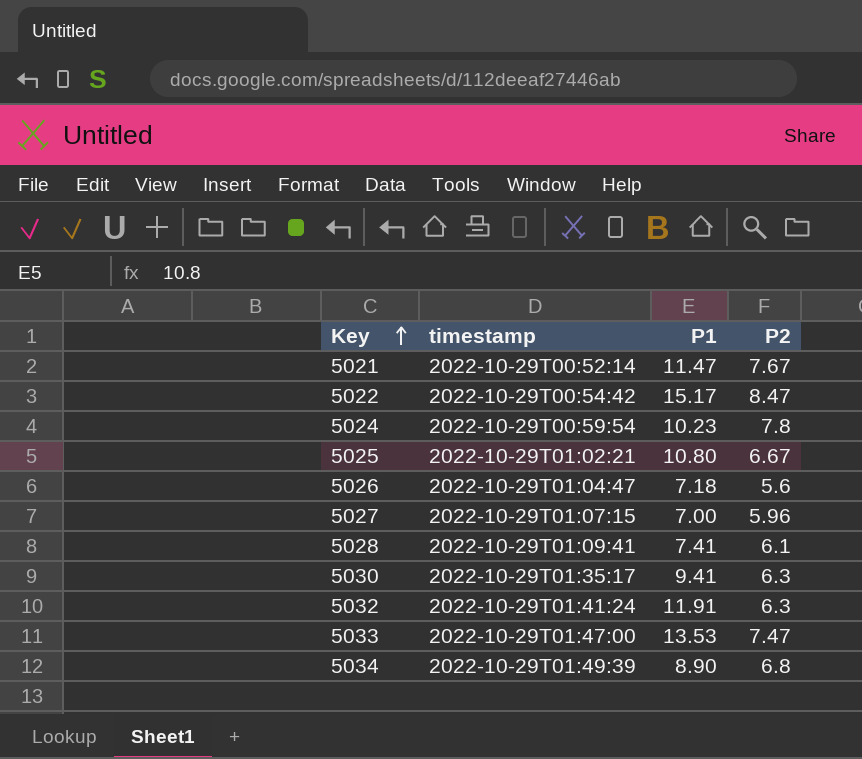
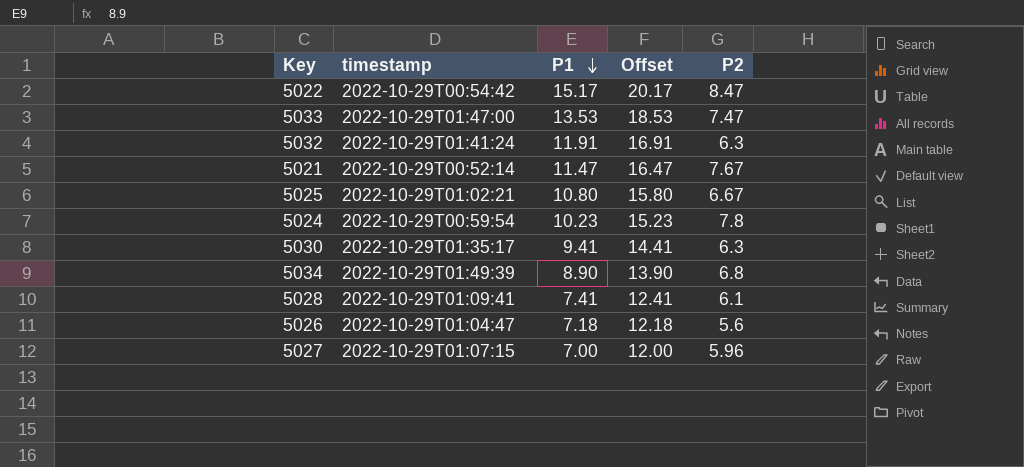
row order: Key ascending -> P1 descending
column Offset | formula: none -> [P1] + 5

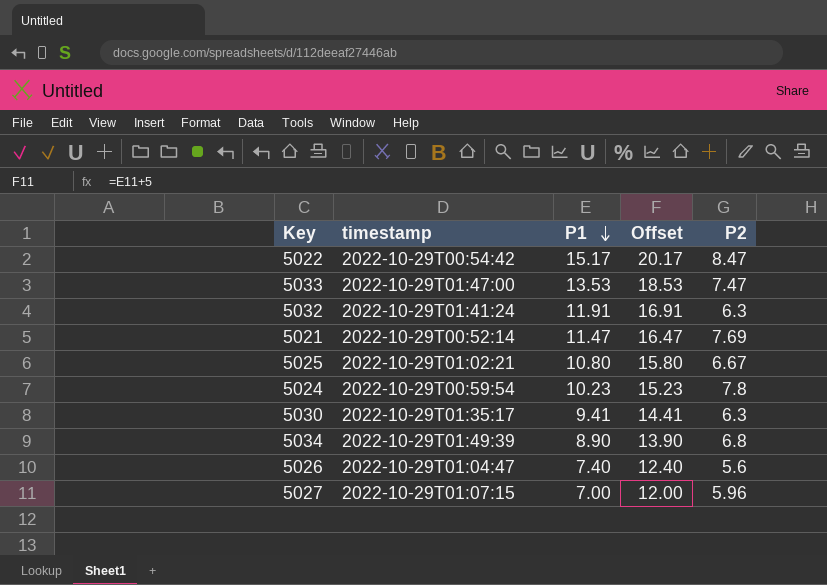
row 5028: 2022-10-29T01:09:41 | 7.41 | 12.41 | 6.1 -> none
5021 | P2: 7.67 -> 7.69
5026 | P1: 7.18 -> 7.40
5026 | Offset: 12.18 -> 12.40

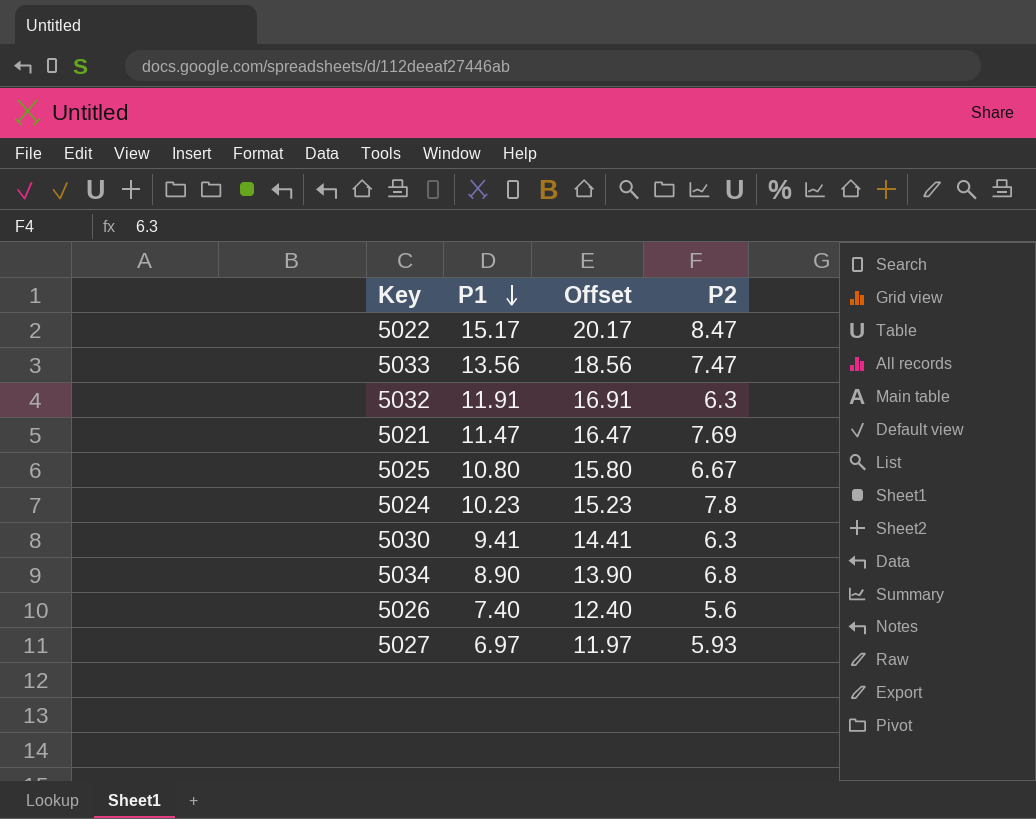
column timestamp | position: 2 -> none
5033 | P1: 13.53 -> 13.56
5033 | Offset: 18.53 -> 18.56
5027 | P1: 7.00 -> 6.97
5027 | Offset: 12.00 -> 11.97
5027 | P2: 5.96 -> 5.93

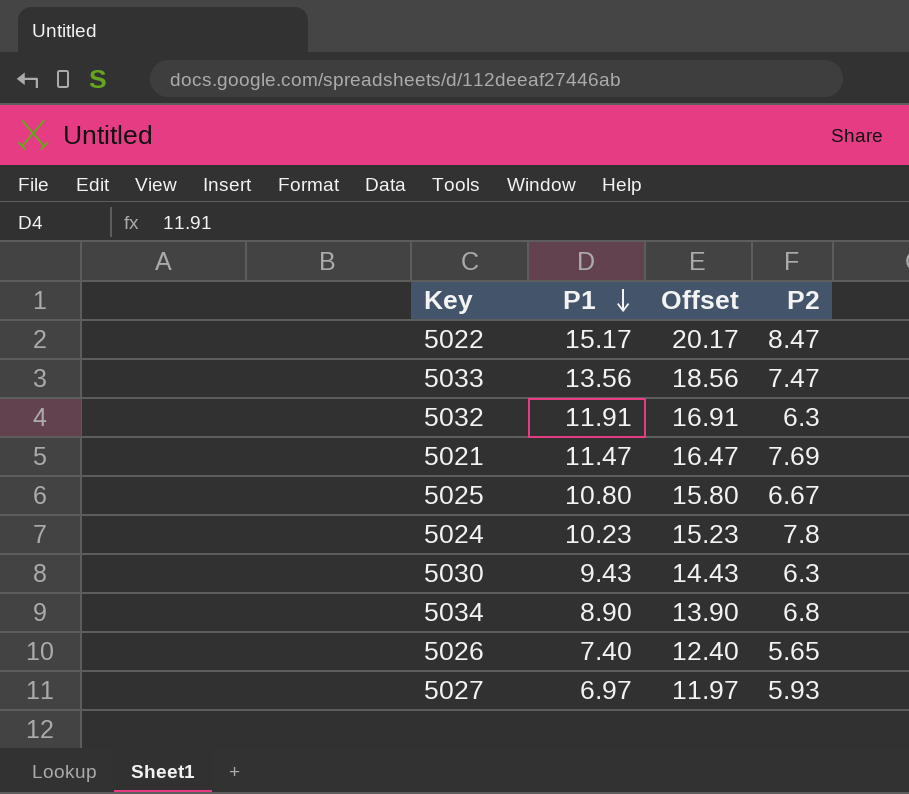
5030 | P1: 9.41 -> 9.43
5030 | Offset: 14.41 -> 14.43
5026 | P2: 5.6 -> 5.65

